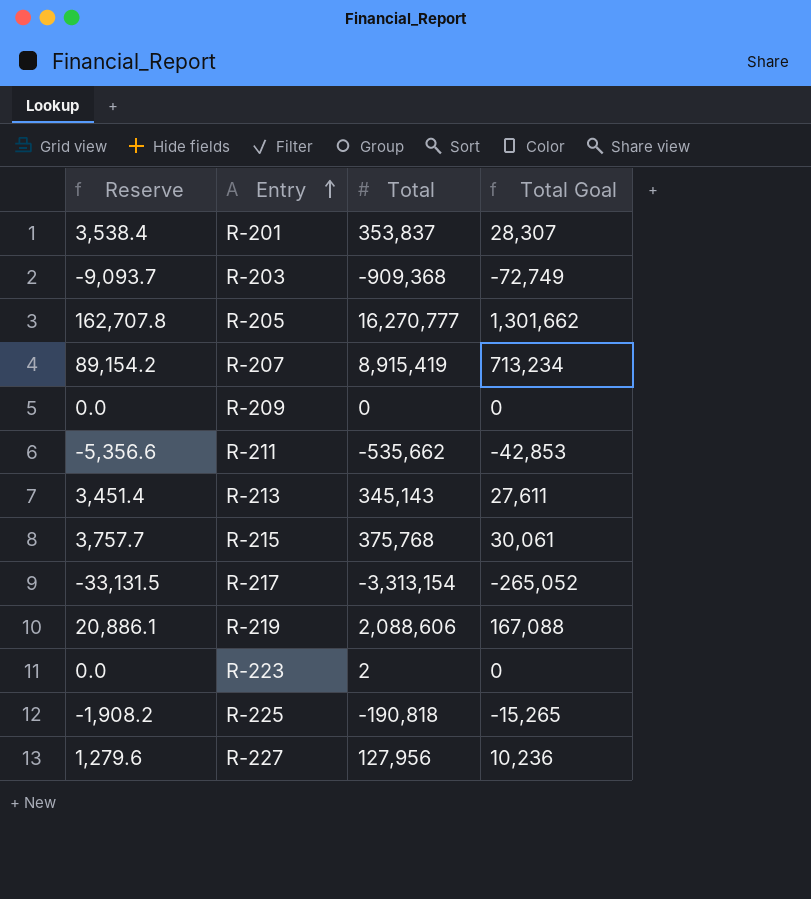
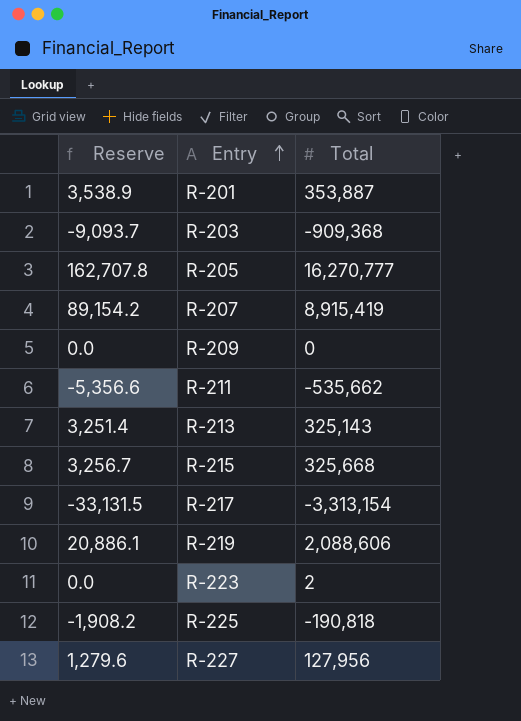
column Total Goal | formula: [Total] * 0.08 -> none
R-201 | Reserve: 3,538.4 -> 3,538.9
R-201 | Total: 353,837 -> 353,887
R-213 | Reserve: 3,451.4 -> 3,251.4
R-213 | Total: 345,143 -> 325,143
R-215 | Reserve: 3,757.7 -> 3,256.7
R-215 | Total: 375,768 -> 325,668

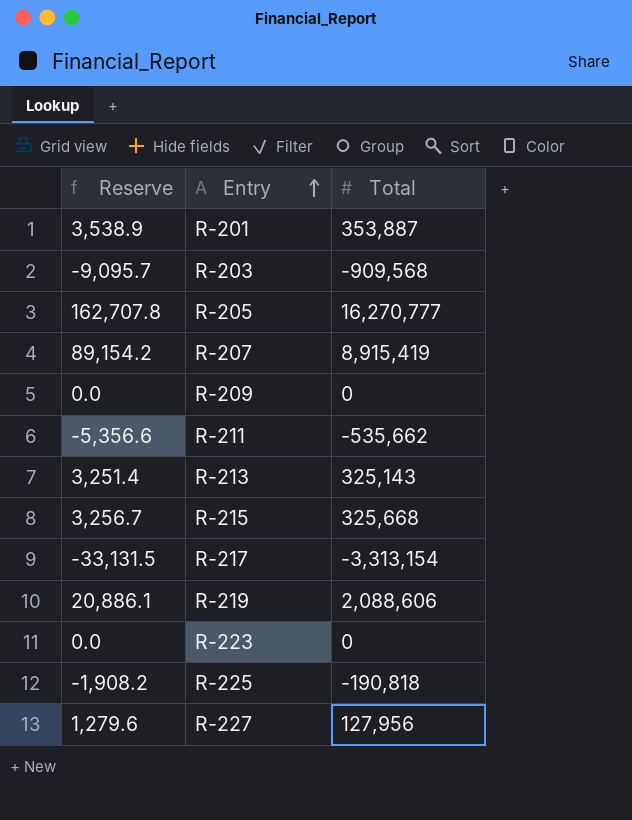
R-203 | Reserve: -9,093.7 -> -9,095.7
R-203 | Total: -909,368 -> -909,568
R-223 | Total: 2 -> 0

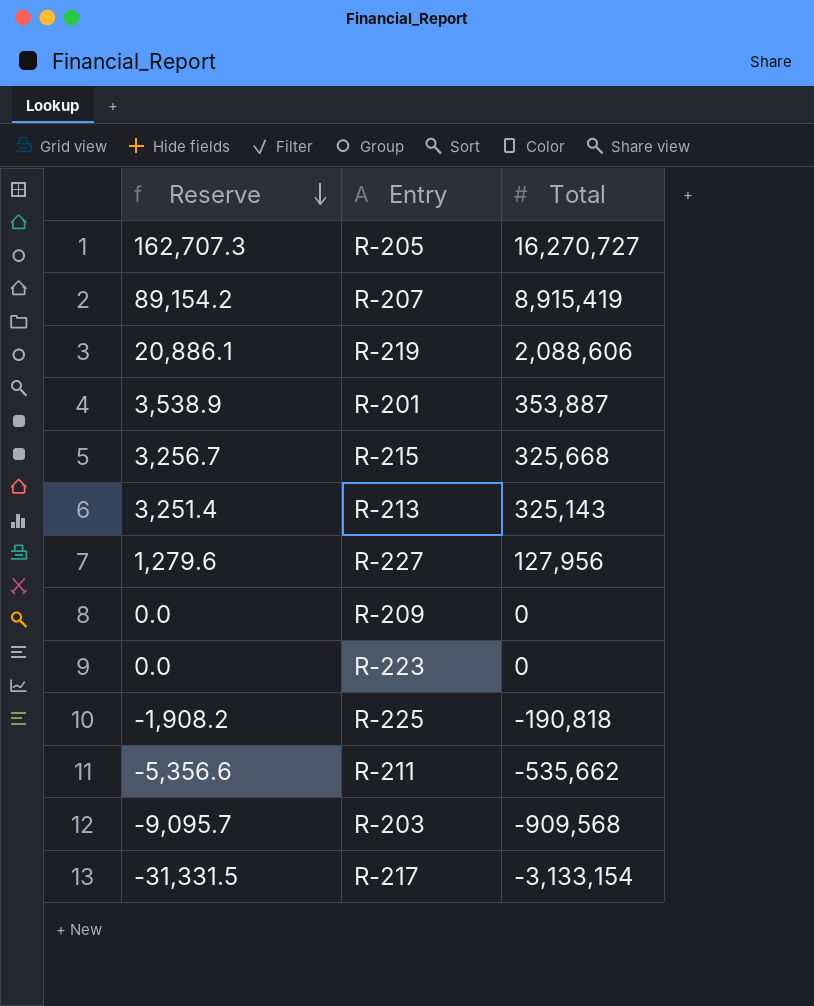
row order: Entry ascending -> Reserve descending
R-205 | Reserve: 162,707.8 -> 162,707.3
R-205 | Total: 16,270,777 -> 16,270,727
R-217 | Reserve: -33,131.5 -> -31,331.5
R-217 | Total: -3,313,154 -> -3,133,154

